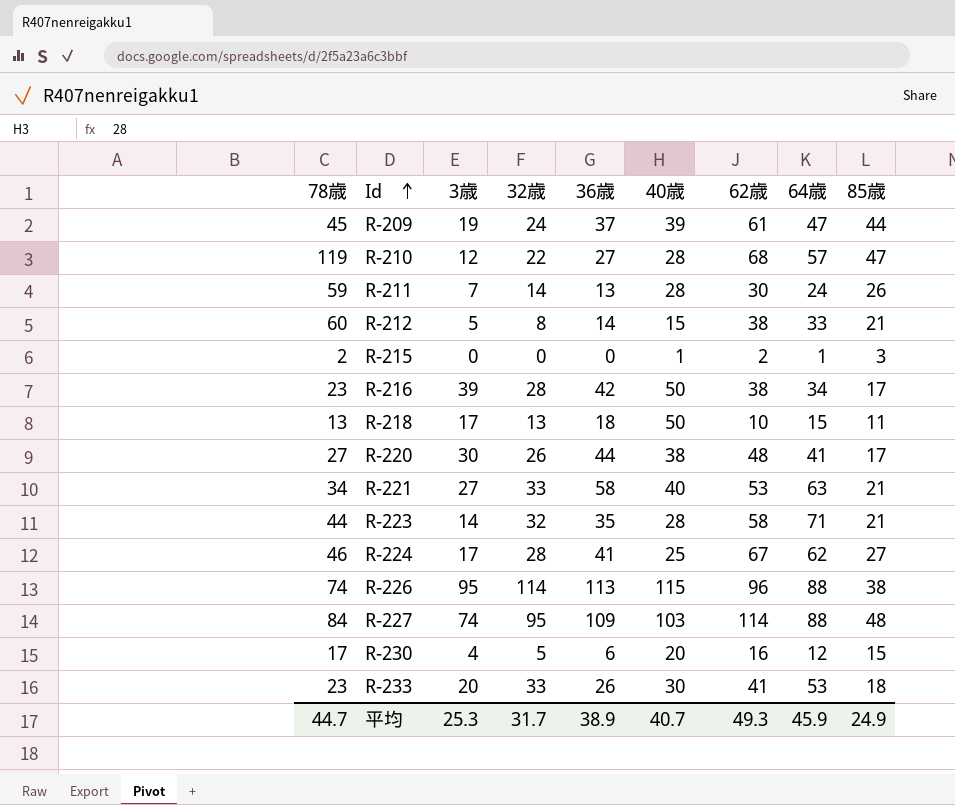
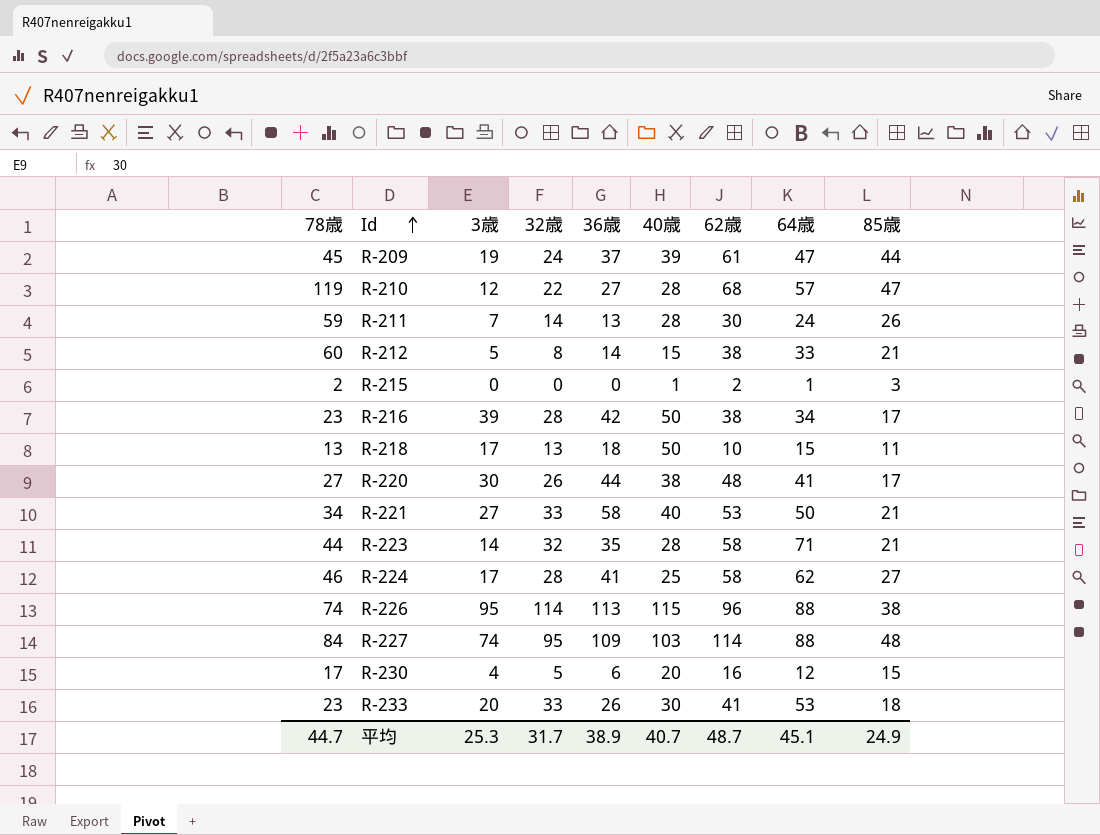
R-221 | 64歳: 63 -> 50
R-224 | 62歳: 67 -> 58
平均 | 62歳: 49.3 -> 48.7
平均 | 64歳: 45.9 -> 45.1

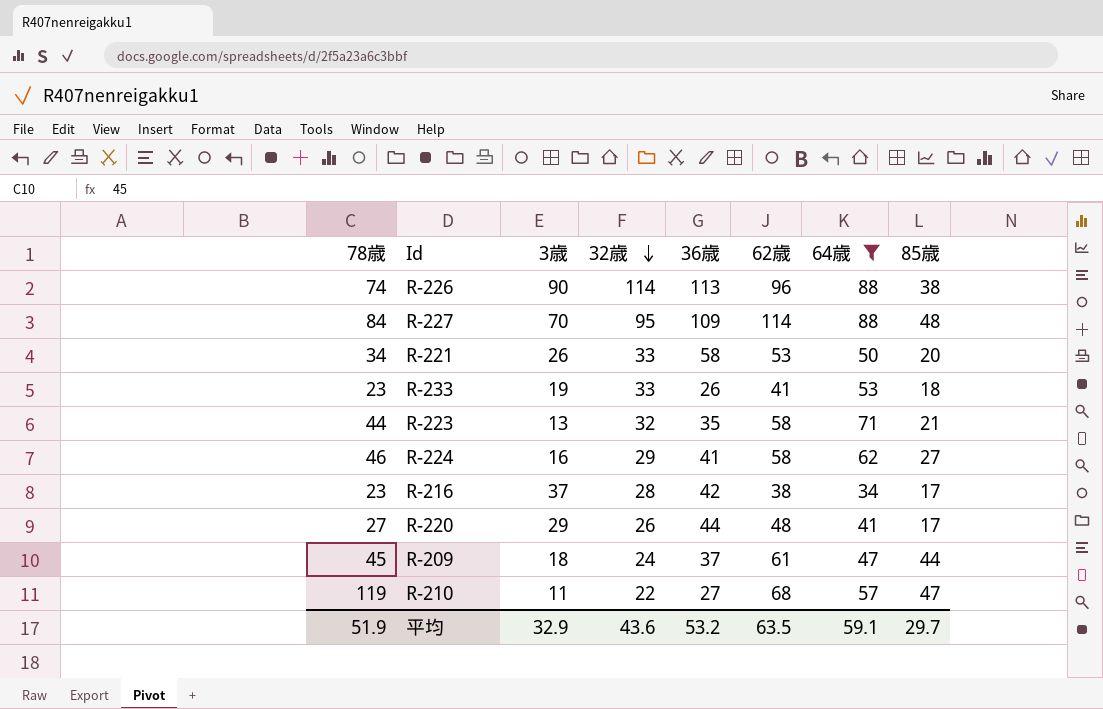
filter: none -> 64歳 >= 34
row order: Id ascending -> 32歳 descending
column 40歳 | position: 6 -> none
R-226 | 3歳: 95 -> 90
R-227 | 3歳: 74 -> 70
R-221 | 3歳: 27 -> 26
R-221 | 85歳: 21 -> 20
R-233 | 3歳: 20 -> 19
R-223 | 3歳: 14 -> 13
R-224 | 3歳: 17 -> 16
R-224 | 32歳: 28 -> 29
R-216 | 3歳: 39 -> 37
R-220 | 3歳: 30 -> 29
R-209 | 3歳: 19 -> 18
R-210 | 3歳: 12 -> 11
平均 | 78歳: 44.7 -> 51.9
平均 | 3歳: 25.3 -> 32.9
平均 | 32歳: 31.7 -> 43.6
平均 | 36歳: 38.9 -> 53.2
平均 | 62歳: 48.7 -> 63.5
平均 | 64歳: 45.1 -> 59.1
平均 | 85歳: 24.9 -> 29.7

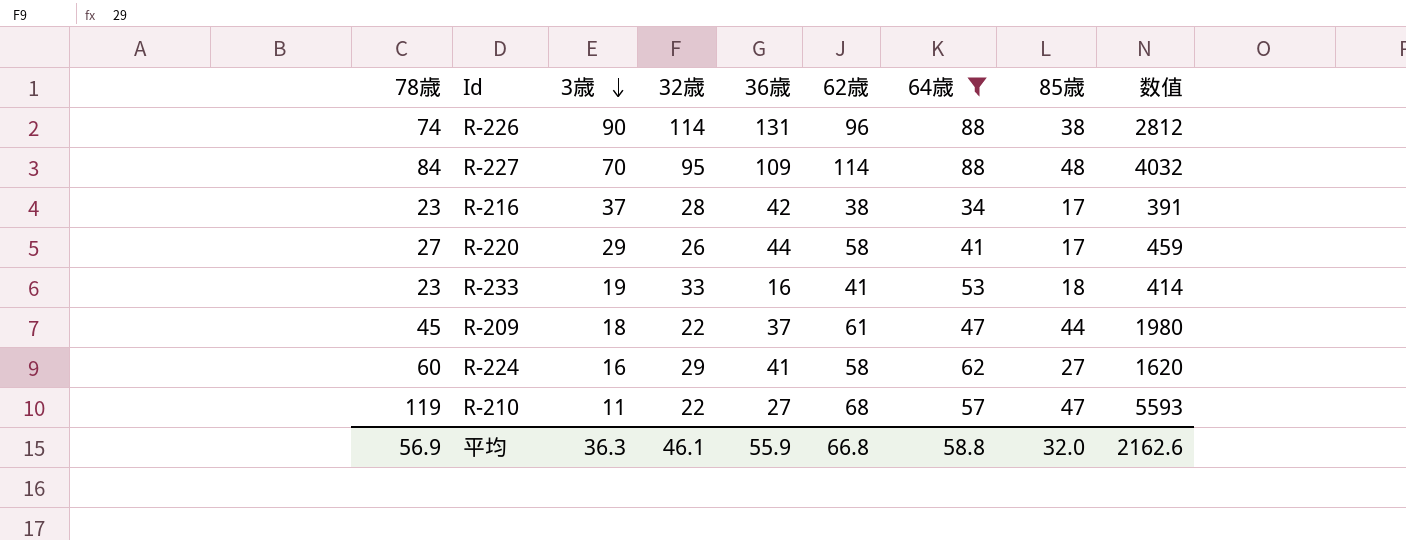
row order: 32歳 descending -> 3歳 descending
column 数值 | formula: none -> [78歳] * [85歳]
row R-221: 34 | 26 | 33 | 58 | 53 | 50 | 20 -> none
row R-223: 44 | 13 | 32 | 35 | 58 | 71 | 21 -> none
R-226 | 36歳: 113 -> 131
R-220 | 62歳: 48 -> 58
R-233 | 36歳: 26 -> 16
R-209 | 32歳: 24 -> 22
R-224 | 78歳: 46 -> 60
平均 | 78歳: 51.9 -> 56.9
平均 | 3歳: 32.9 -> 36.3
平均 | 32歳: 43.6 -> 46.1
平均 | 36歳: 53.2 -> 55.9
平均 | 62歳: 63.5 -> 66.8
平均 | 64歳: 59.1 -> 58.8
平均 | 85歳: 29.7 -> 32.0

